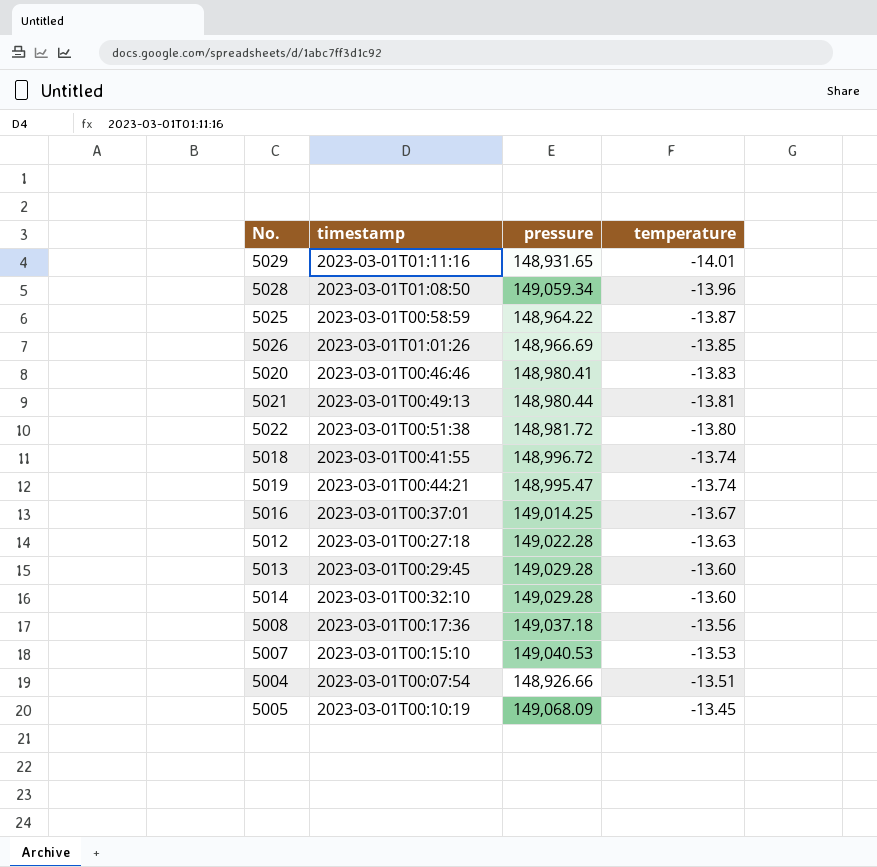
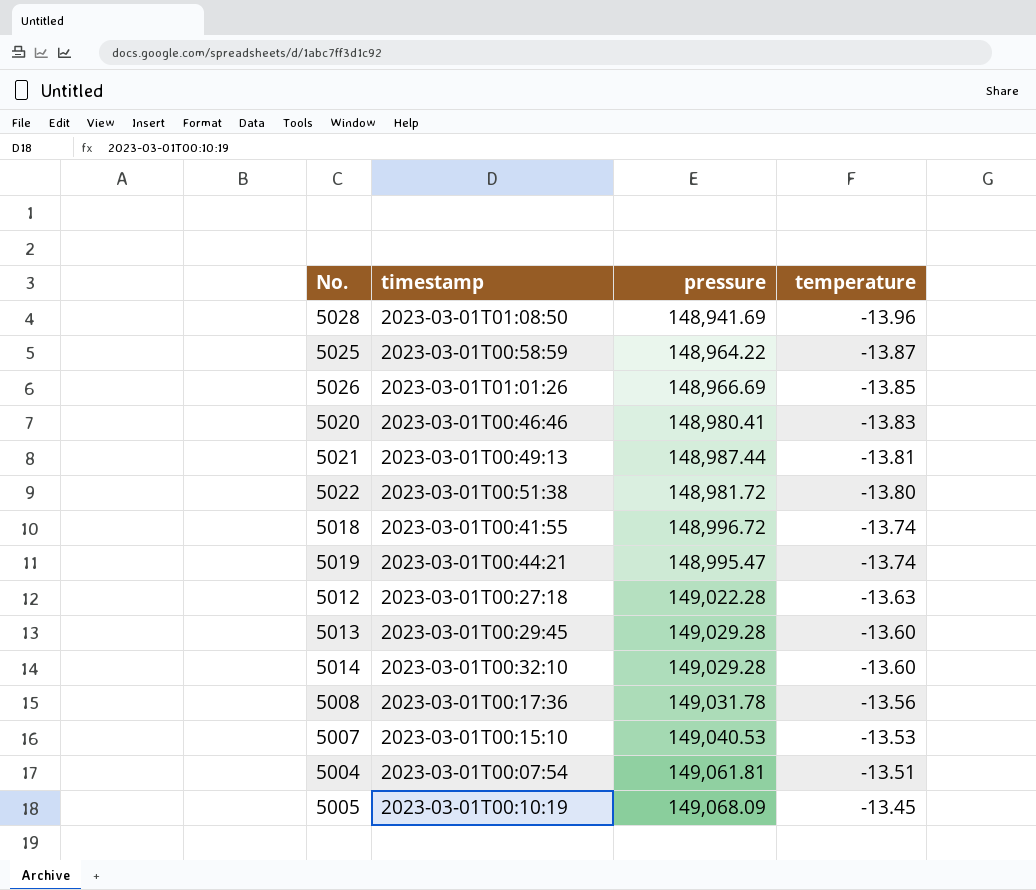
row 5029: 2023-03-01T01:11:16 | 148,931.65 | -14.01 -> none
row 5016: 2023-03-01T00:37:01 | 149,014.25 | -13.67 -> none
5028 | pressure: 149,059.34 -> 148,941.69
5021 | pressure: 148,980.44 -> 148,987.44
5008 | pressure: 149,037.18 -> 149,031.78
5004 | pressure: 148,926.66 -> 149,061.81

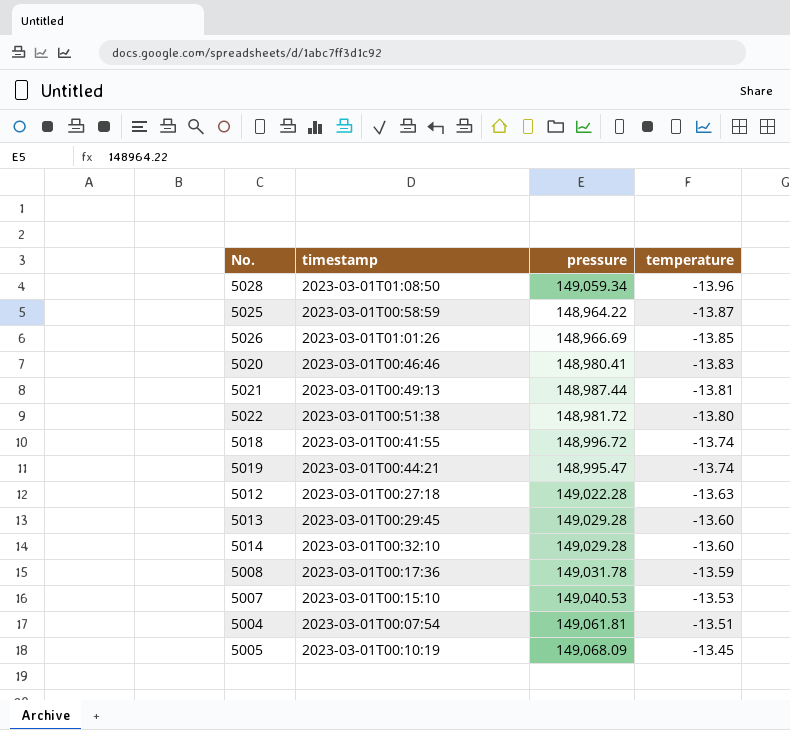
5028 | pressure: 148,941.69 -> 149,059.34
5008 | temperature: -13.56 -> -13.59

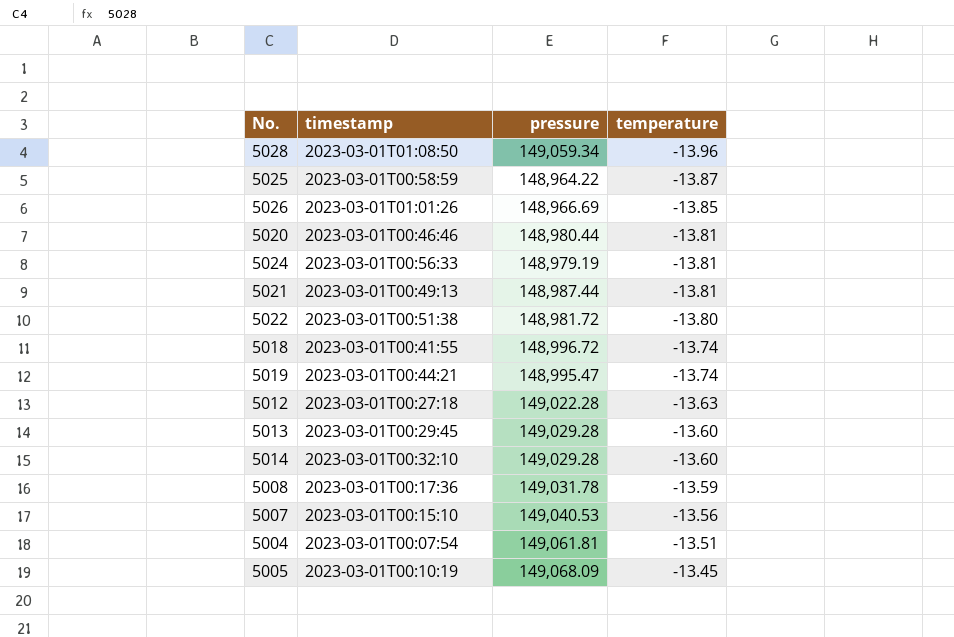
5020 | pressure: 148,980.41 -> 148,980.44
5020 | temperature: -13.83 -> -13.81
row 5024: none -> 2023-03-01T00:56:33 | 148,979.19 | -13.81
5007 | temperature: -13.53 -> -13.56

